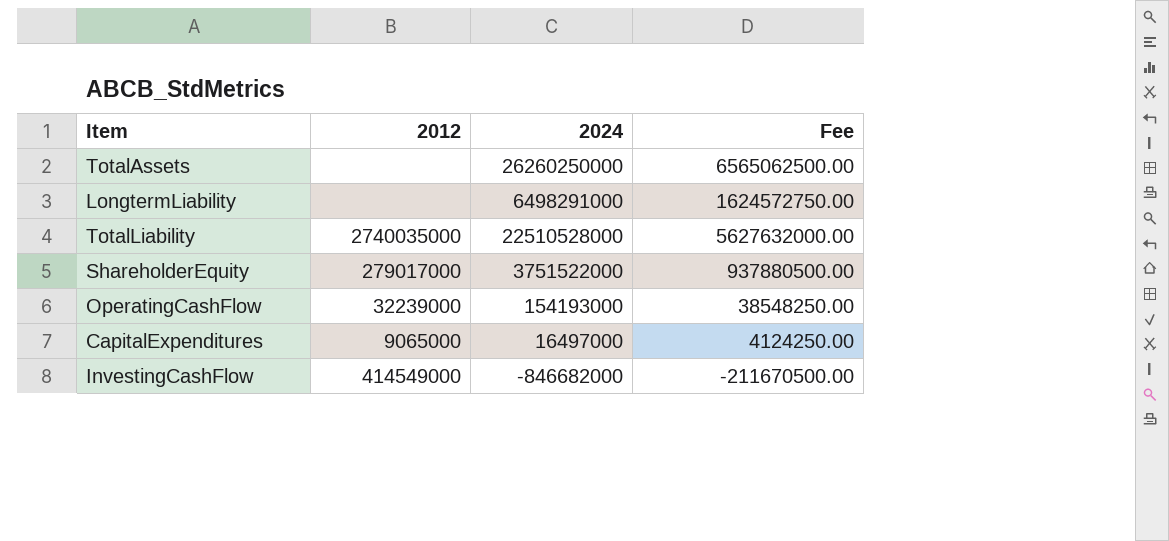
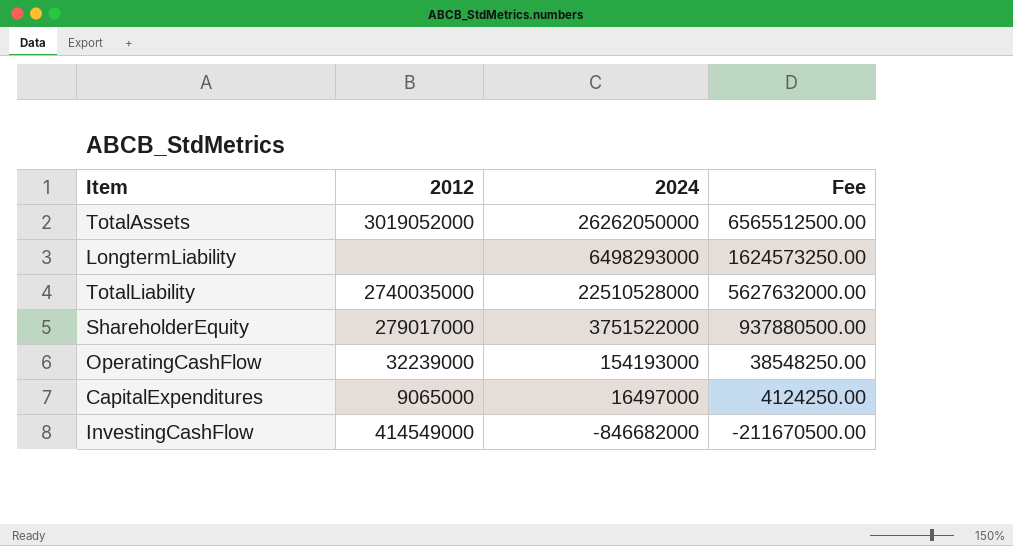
TotalAssets | 2012: none -> 3019052000
TotalAssets | 2024: 26260250000 -> 26262050000
TotalAssets | Fee: 6565062500.00 -> 6565512500.00
LongtermLiability | 2024: 6498291000 -> 6498293000
LongtermLiability | Fee: 1624572750.00 -> 1624573250.00

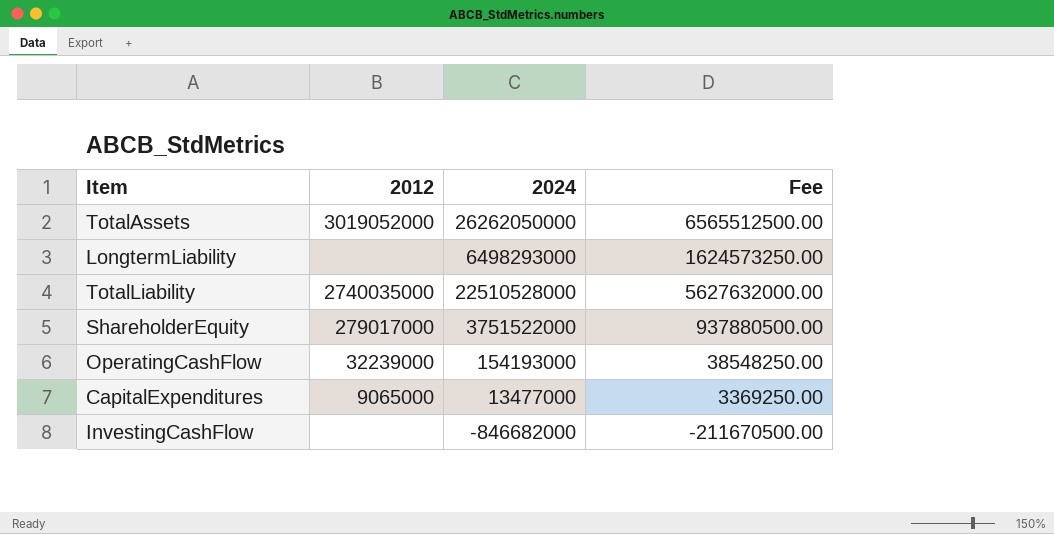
CapitalExpenditures | 2024: 16497000 -> 13477000
CapitalExpenditures | Fee: 4124250.00 -> 3369250.00
InvestingCashFlow | 2012: 414549000 -> none

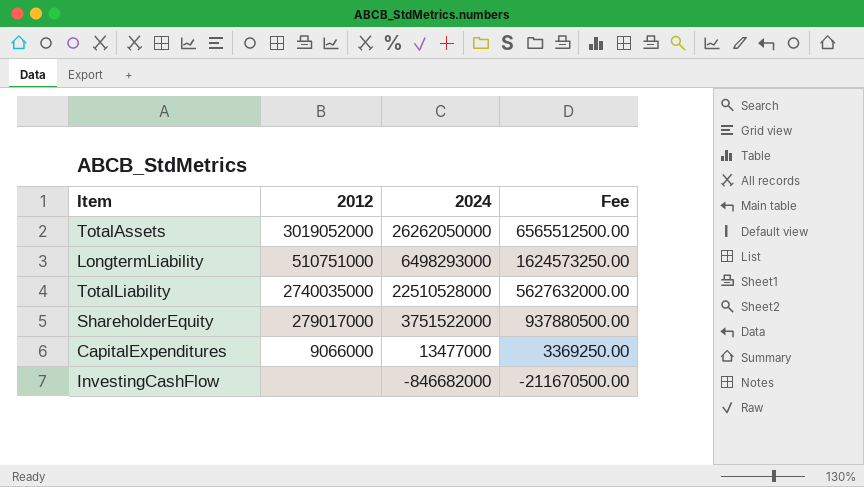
row OperatingCashFlow: 32239000 | 154193000 | 38548250.00 -> none
LongtermLiability | 2012: none -> 510751000
CapitalExpenditures | 2012: 9065000 -> 9066000

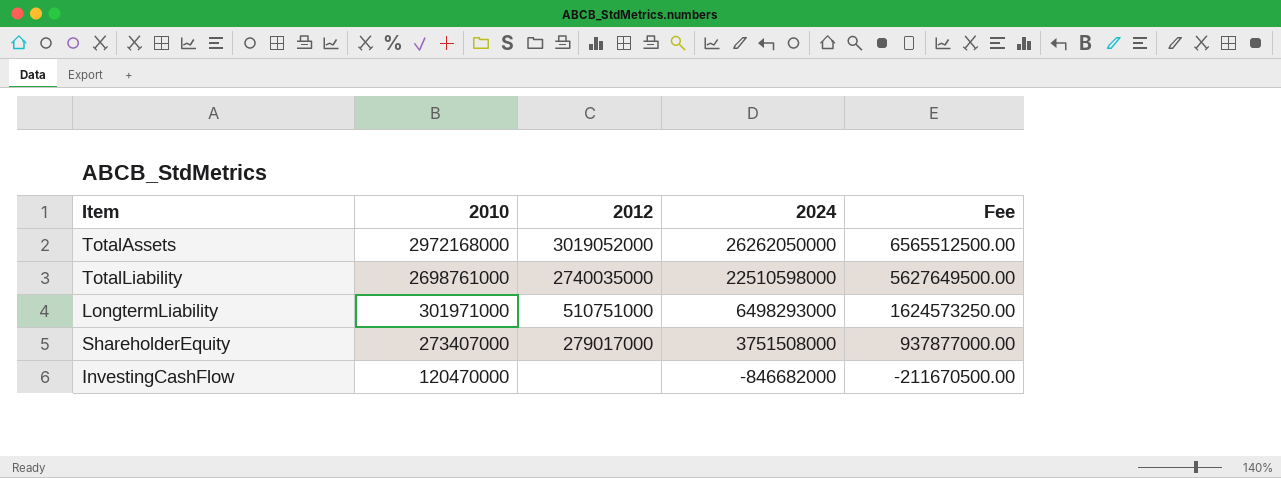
row order: none -> 2010 descending
column 2010 | position: none -> 2
row CapitalExpenditures: 9066000 | 13477000 | 3369250.00 -> none
TotalLiability | 2024: 22510528000 -> 22510598000
TotalLiability | Fee: 5627632000.00 -> 5627649500.00
ShareholderEquity | 2024: 3751522000 -> 3751508000
ShareholderEquity | Fee: 937880500.00 -> 937877000.00

